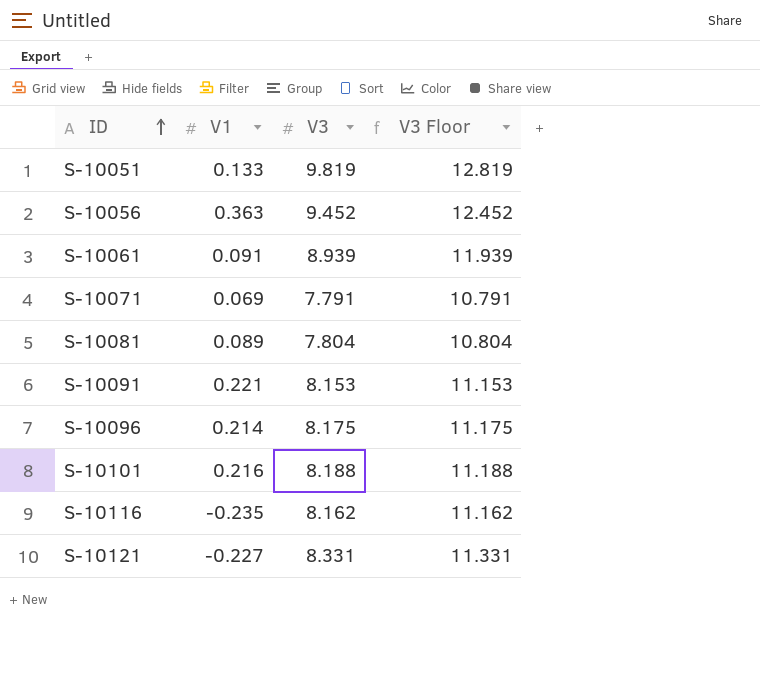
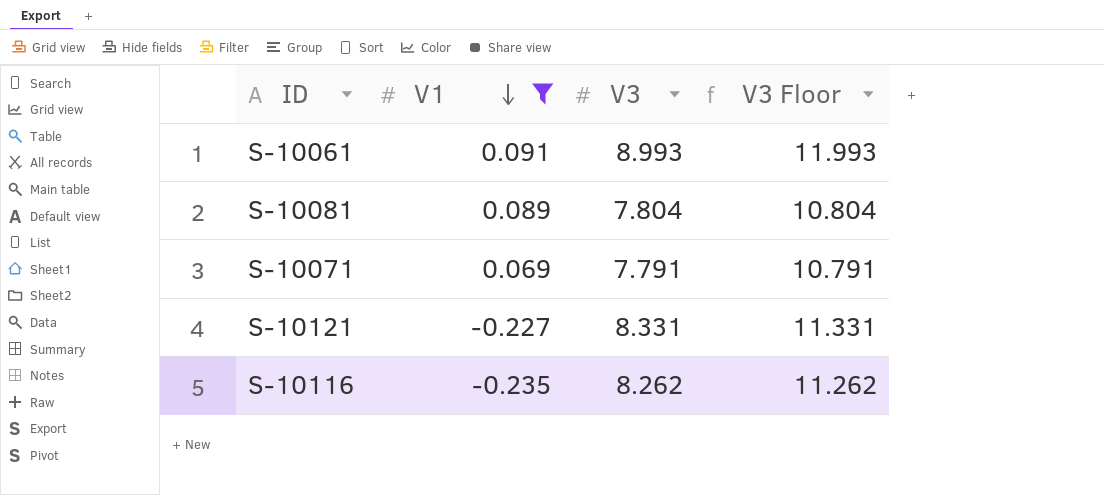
filter: none -> V1 <= 0.091
row order: ID ascending -> V1 descending
S-10061 | V3: 8.939 -> 8.993
S-10061 | V3 Floor: 11.939 -> 11.993
S-10116 | V3: 8.162 -> 8.262
S-10116 | V3 Floor: 11.162 -> 11.262

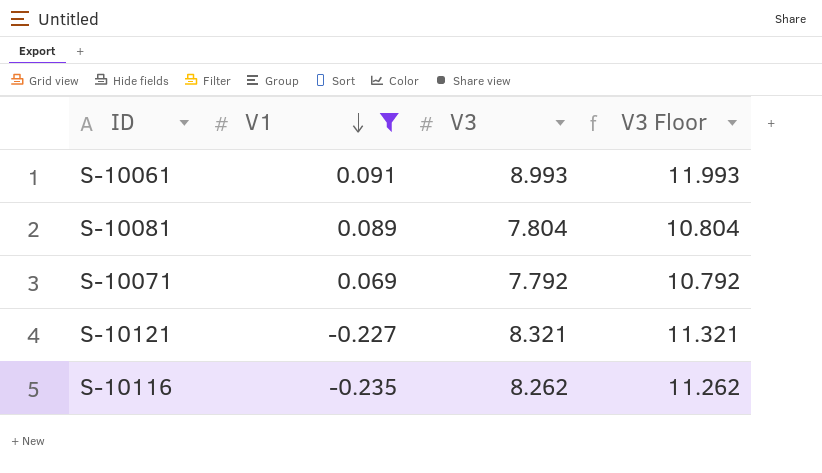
S-10071 | V3: 7.791 -> 7.792
S-10071 | V3 Floor: 10.791 -> 10.792
S-10121 | V3: 8.331 -> 8.321
S-10121 | V3 Floor: 11.331 -> 11.321

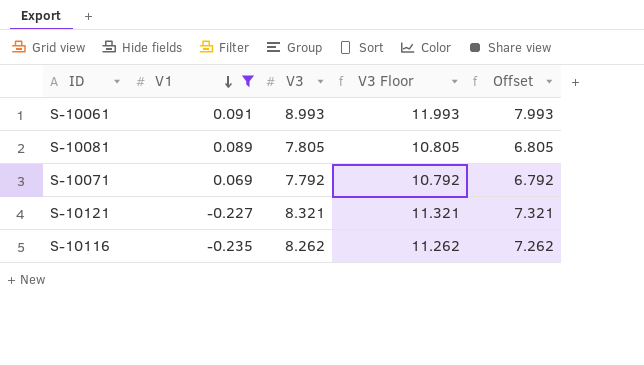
column Offset | formula: none -> [V3] - 1
S-10081 | V3: 7.804 -> 7.805
S-10081 | V3 Floor: 10.804 -> 10.805

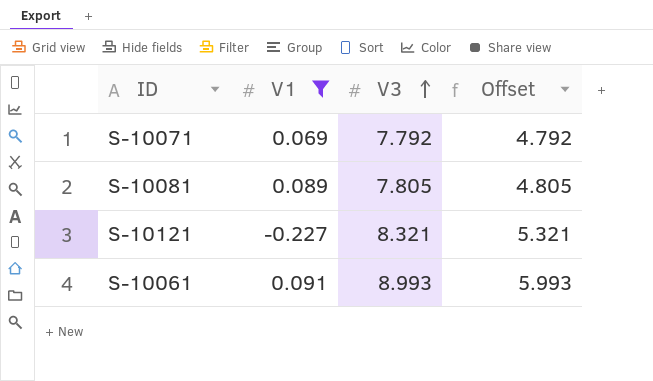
row order: V1 descending -> V3 ascending
column V3 Floor | formula: [V3] + 3 -> none
column Offset | formula: [V3] - 1 -> [V3] - 3
row S-10116: -0.235 | 8.262 | 11.262 | 7.262 -> none

